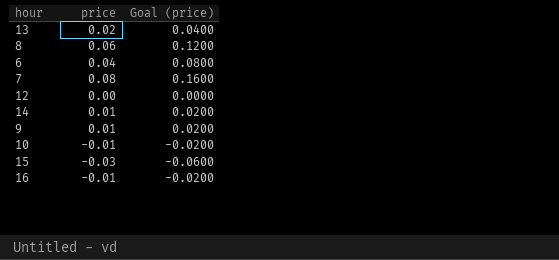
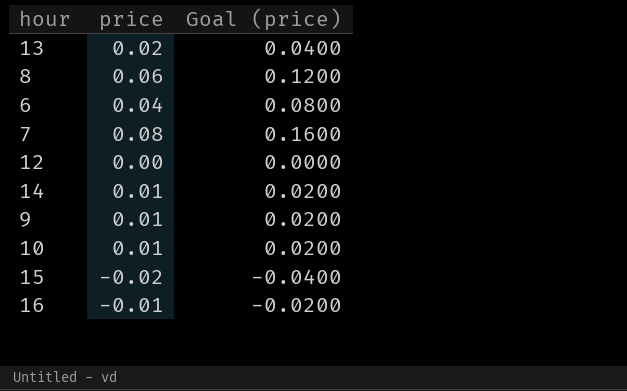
10 | price: -0.01 -> 0.01
10 | Goal (price): -0.0200 -> 0.0200
15 | price: -0.03 -> -0.02
15 | Goal (price): -0.0600 -> -0.0400

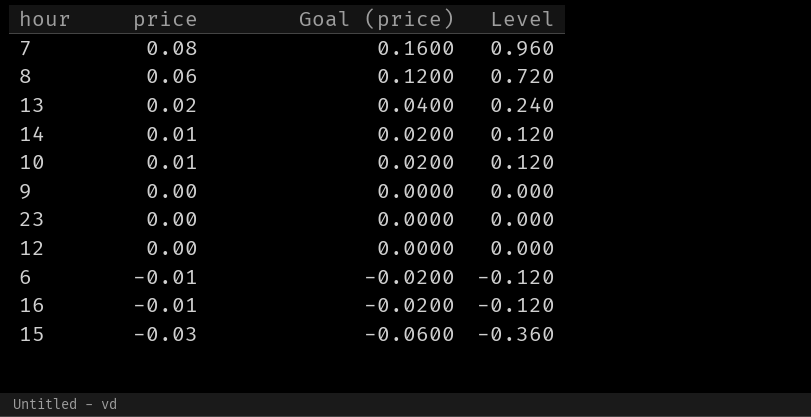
row order: none -> price descending
column Level | formula: none -> [price] * 12
9 | price: 0.01 -> 0.00
9 | Goal (price): 0.0200 -> 0.0000
row 23: none -> 0.00 | 0.0000 | 0.000
6 | price: 0.04 -> -0.01
6 | Goal (price): 0.0800 -> -0.0200
15 | price: -0.02 -> -0.03
15 | Goal (price): -0.0400 -> -0.0600

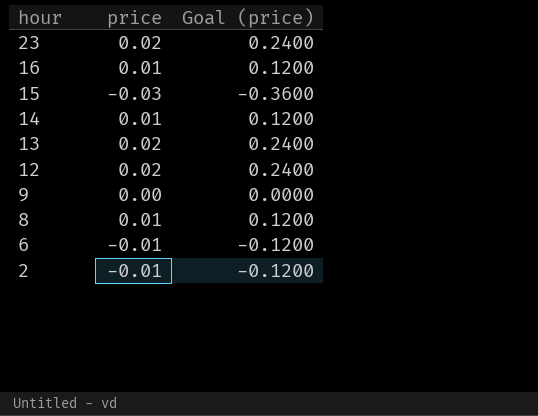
row order: price descending -> hour descending
column Level | formula: [price] * 12 -> none
column Goal (price) | formula: [price] * 2 -> [price] * 12
row 7: 0.08 | 0.1600 | 0.960 -> none
row 10: 0.01 | 0.0200 | 0.120 -> none
23 | price: 0.00 -> 0.02
16 | price: -0.01 -> 0.01
12 | price: 0.00 -> 0.02
8 | price: 0.06 -> 0.01
row 2: none -> -0.01 | -0.1200

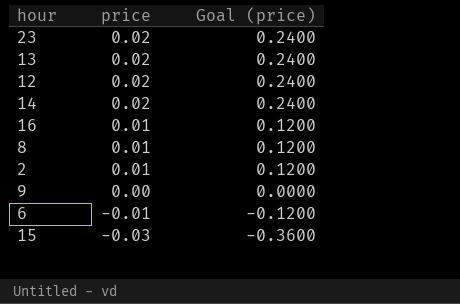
row order: hour descending -> price descending
14 | price: 0.01 -> 0.02
14 | Goal (price): 0.1200 -> 0.2400
2 | price: -0.01 -> 0.01
2 | Goal (price): -0.1200 -> 0.1200

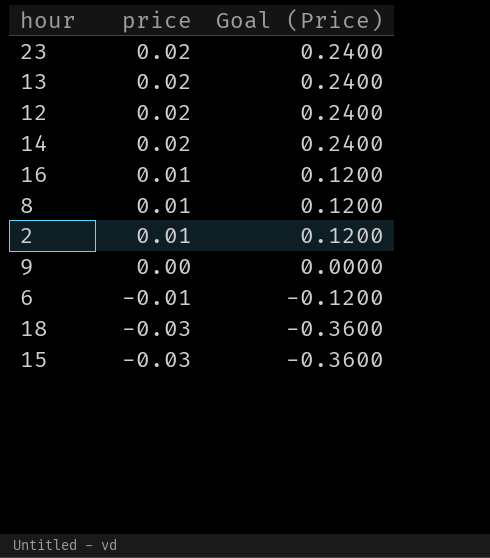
column name: Goal (price) -> Goal (Price)
row 18: none -> -0.03 | -0.3600

